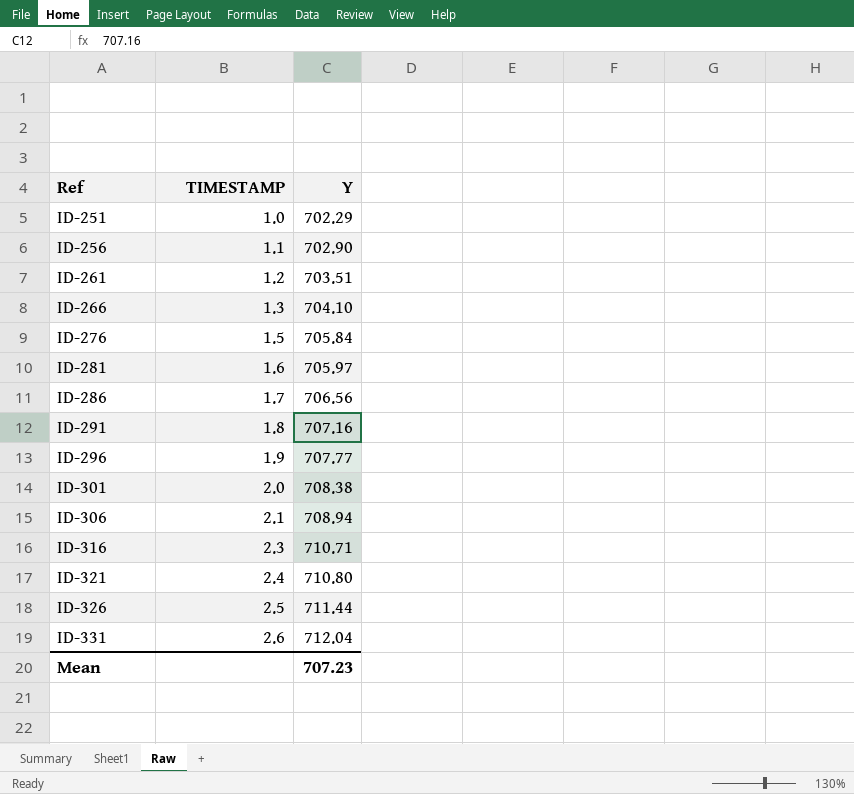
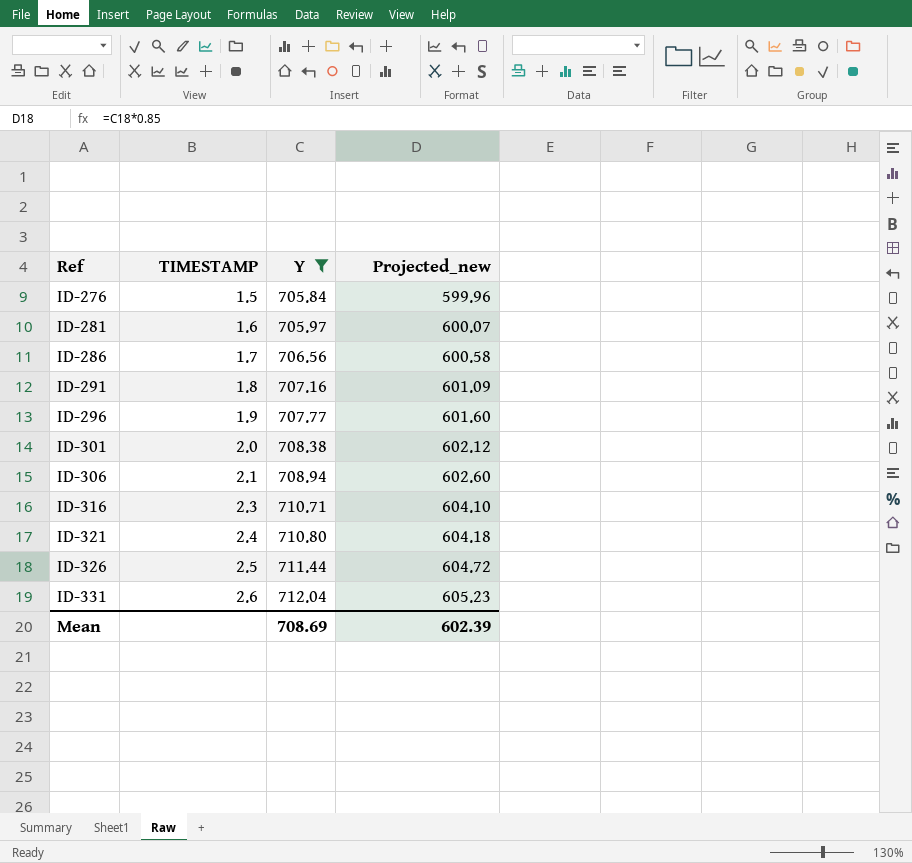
filter: none -> Y >= 705.84
column Projected_new | formula: none -> [Y] * 0.85
Mean | Y: 707.23 -> 708.69

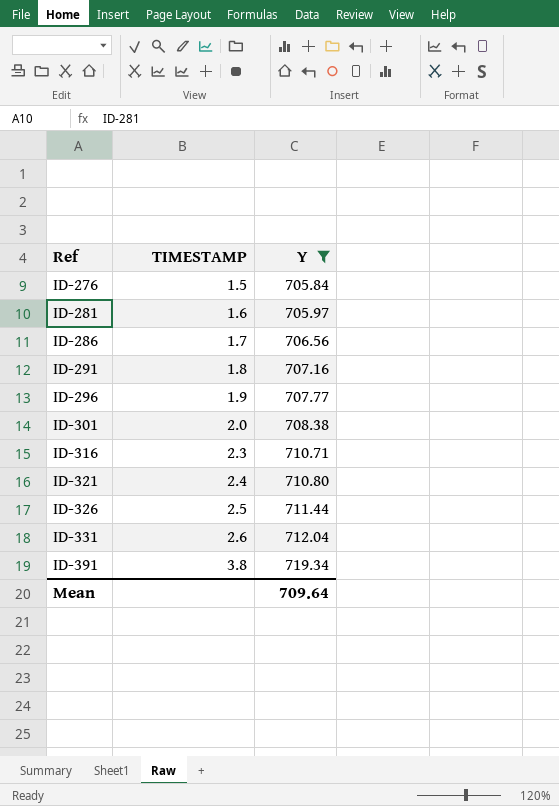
column Projected_new | formula: [Y] * 0.85 -> none
row ID-306: 2.1 | 708.94 | 602.60 -> none
row ID-391: none -> 3.8 | 719.34
Mean | Y: 708.69 -> 709.64

